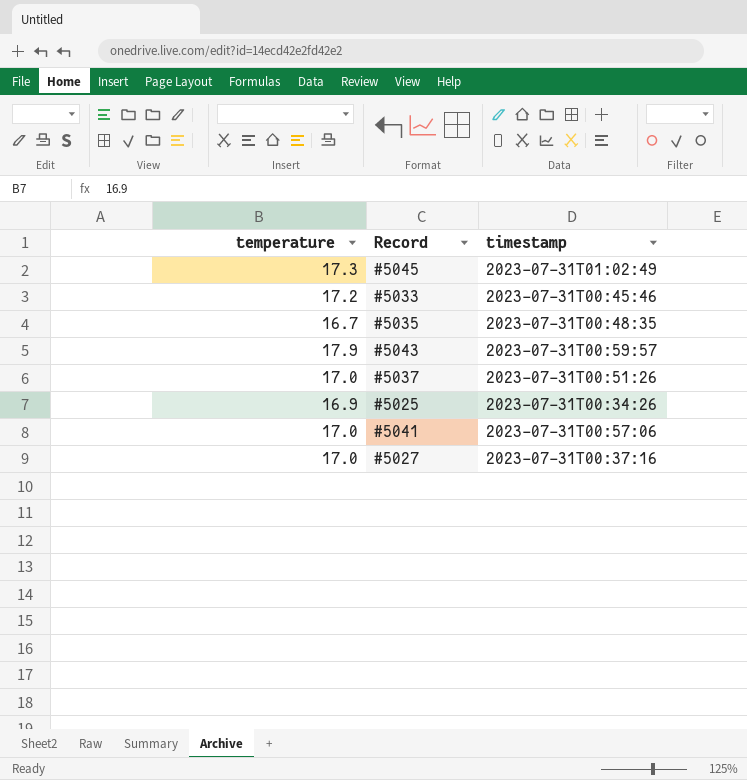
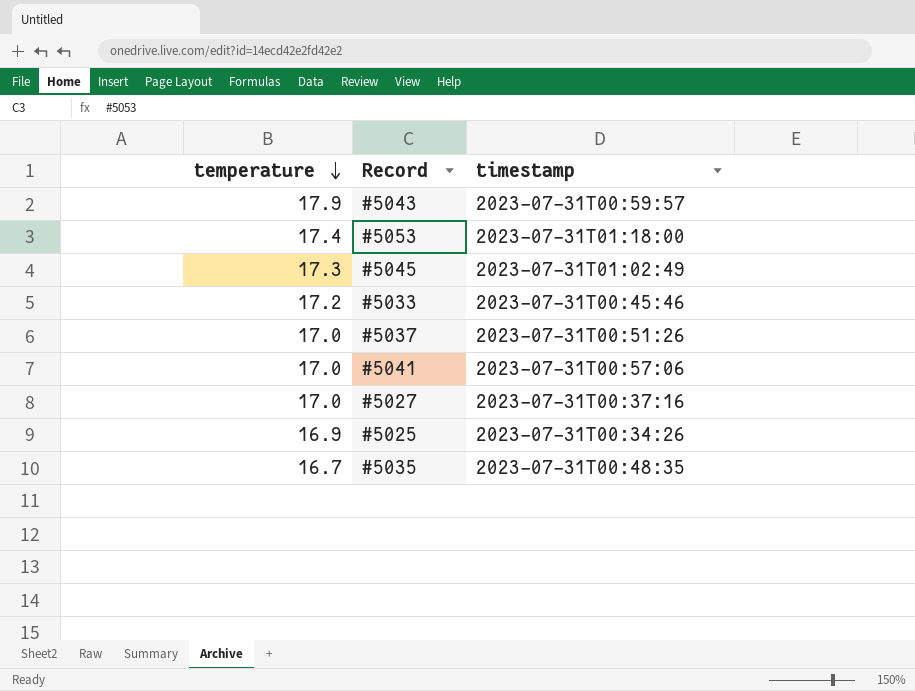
row order: none -> temperature descending
row #5053: none -> 17.4 | 2023-07-31T01:18:00

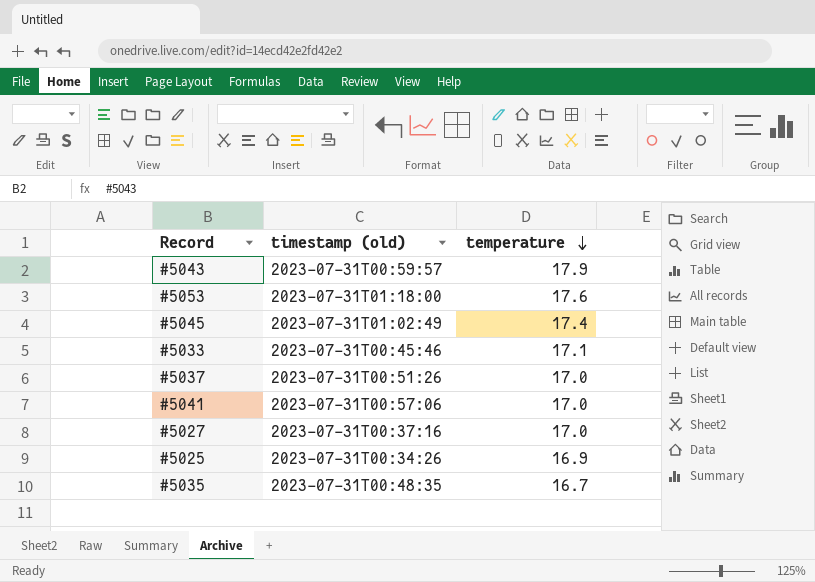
column name: timestamp -> timestamp (old)
column temperature | position: 1 -> 3
#5053 | temperature: 17.4 -> 17.6
#5045 | temperature: 17.3 -> 17.4
#5033 | temperature: 17.2 -> 17.1

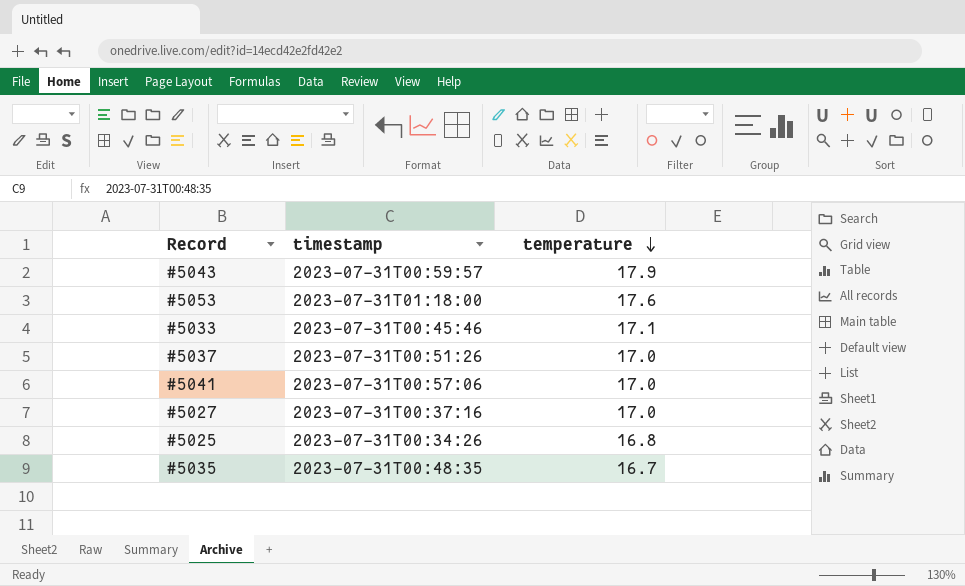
column name: timestamp (old) -> timestamp
row #5045: 2023-07-31T01:02:49 | 17.4 -> none
#5025 | temperature: 16.9 -> 16.8

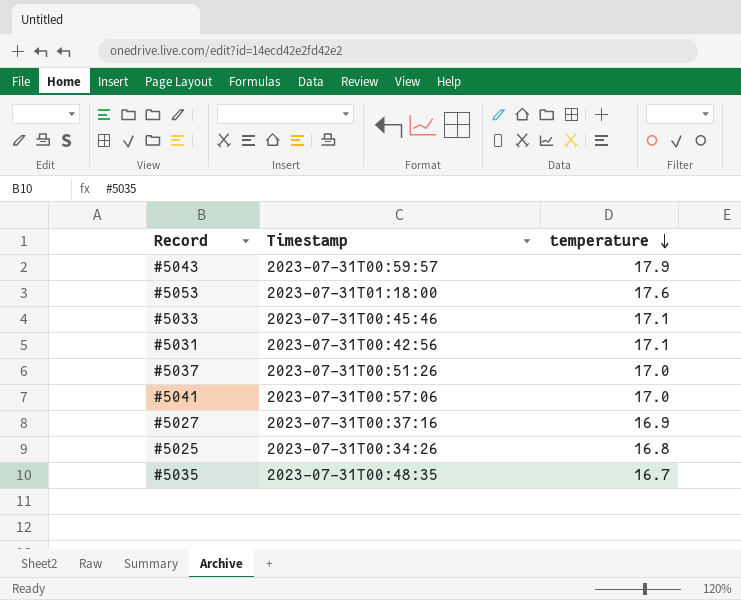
column name: timestamp -> Timestamp
row #5031: none -> 2023-07-31T00:42:56 | 17.1
#5027 | temperature: 17.0 -> 16.9

